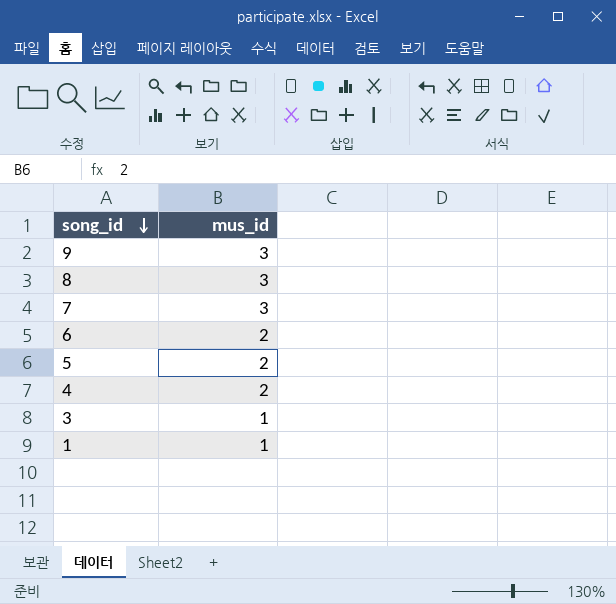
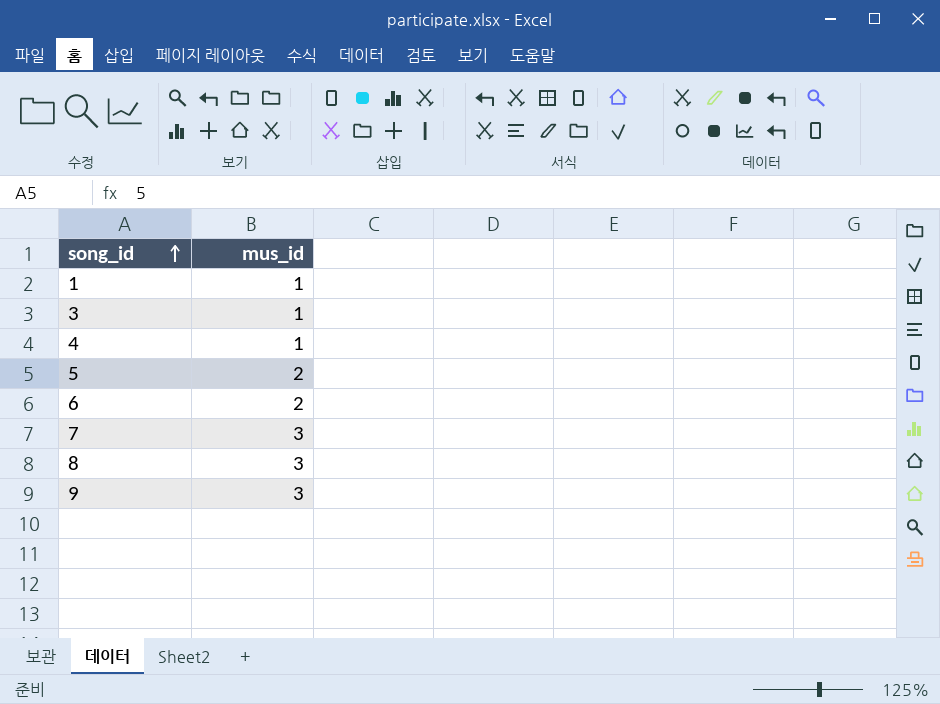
row order: song_id descending -> song_id ascending
4 | mus_id: 2 -> 1

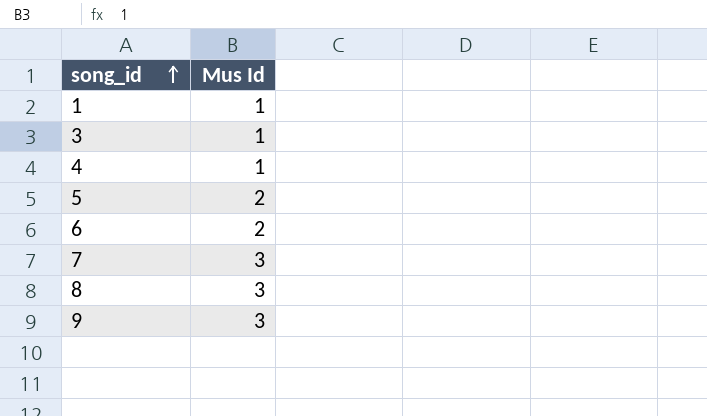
column name: mus_id -> Mus Id

